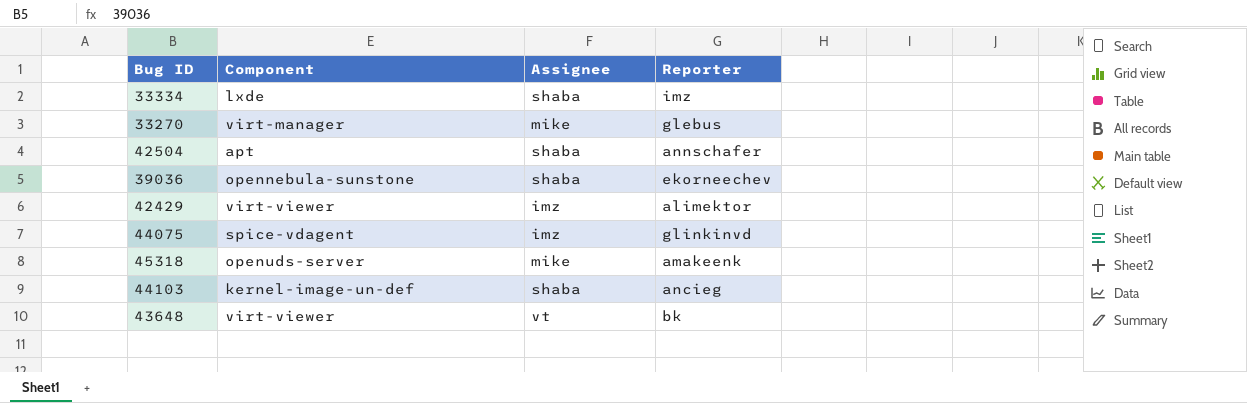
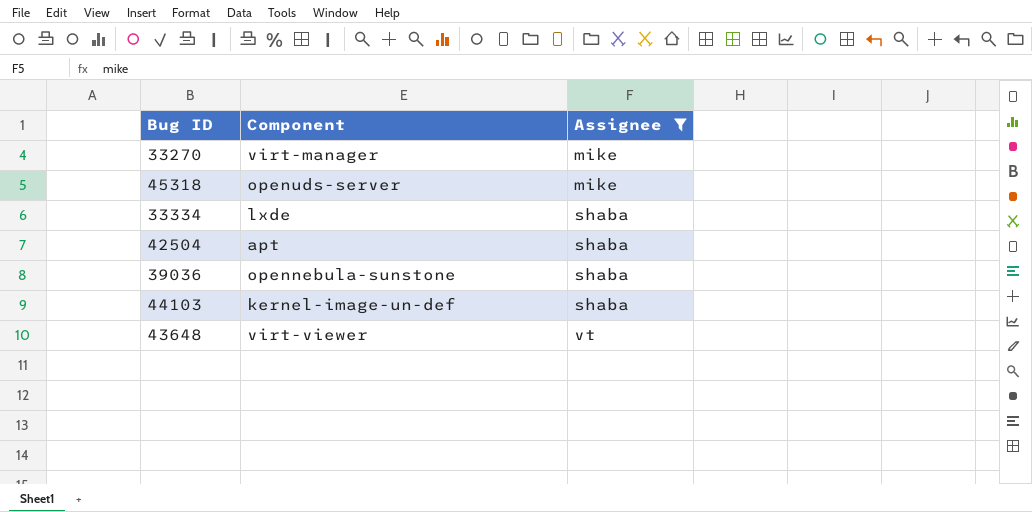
filter: none -> Assignee != imz
row order: none -> Assignee ascending
column Reporter | position: 4 -> none

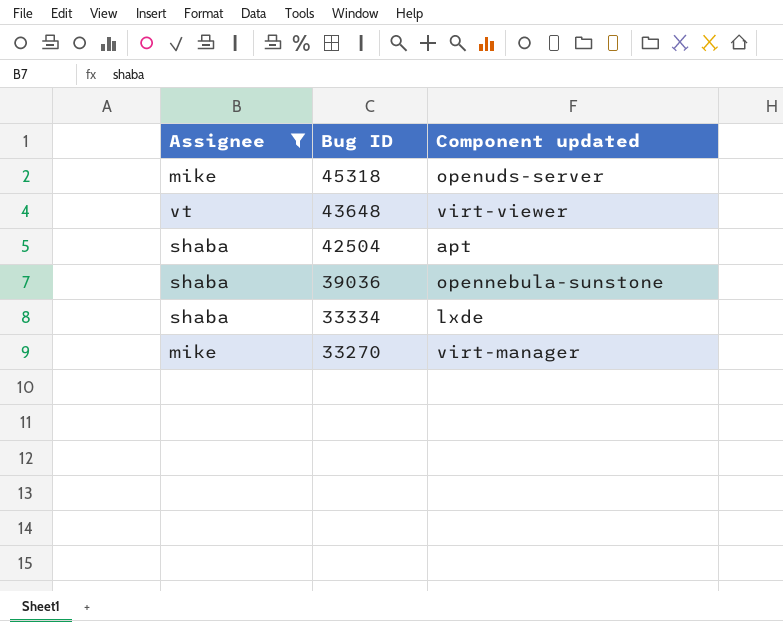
row order: Assignee ascending -> Bug ID descending
column Assignee | position: 3 -> 1
column name: Component -> Component updated
row 44103: kernel-image-un-def | shaba -> none

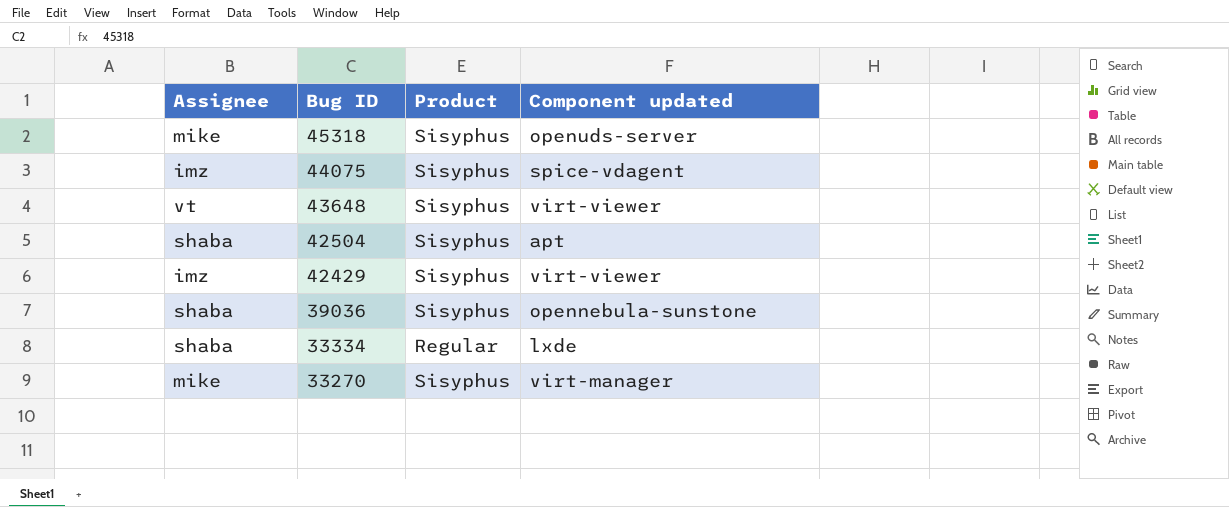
filter: Assignee != imz -> none
column Product | position: none -> 3

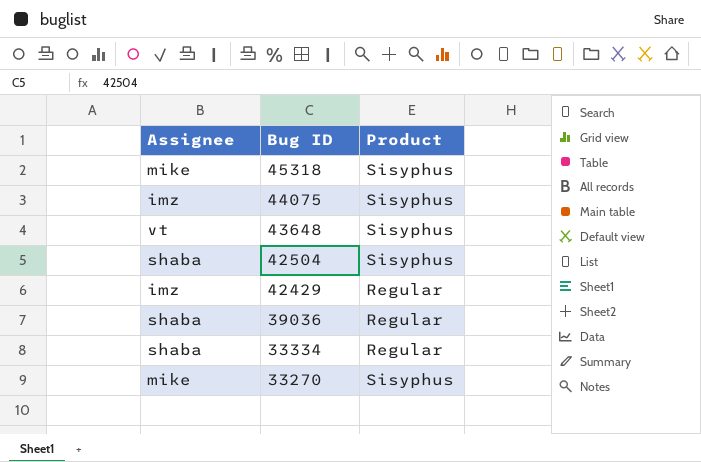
column Component updated | position: 4 -> none
42429 | Product: Sisyphus -> Regular
39036 | Product: Sisyphus -> Regular

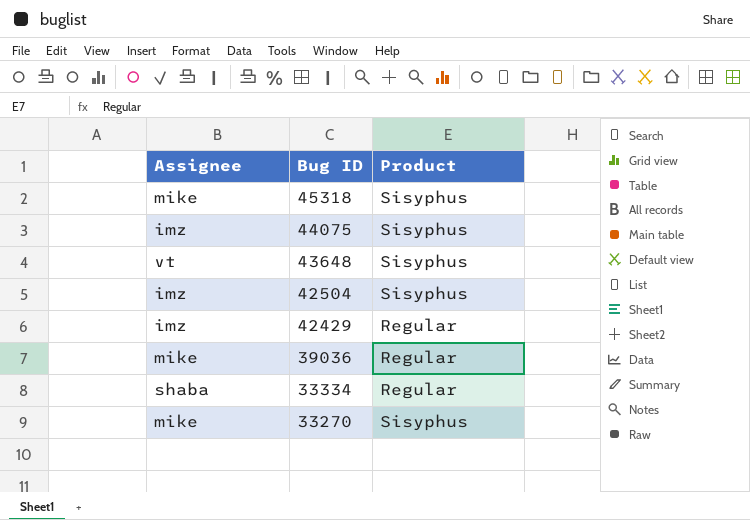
42504 | Assignee: shaba -> imz
39036 | Assignee: shaba -> mike

